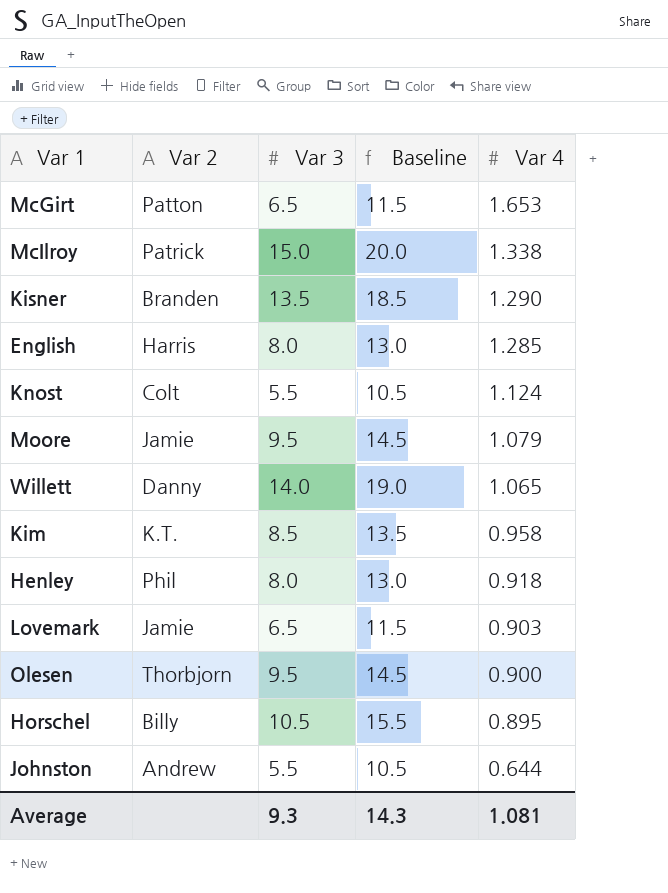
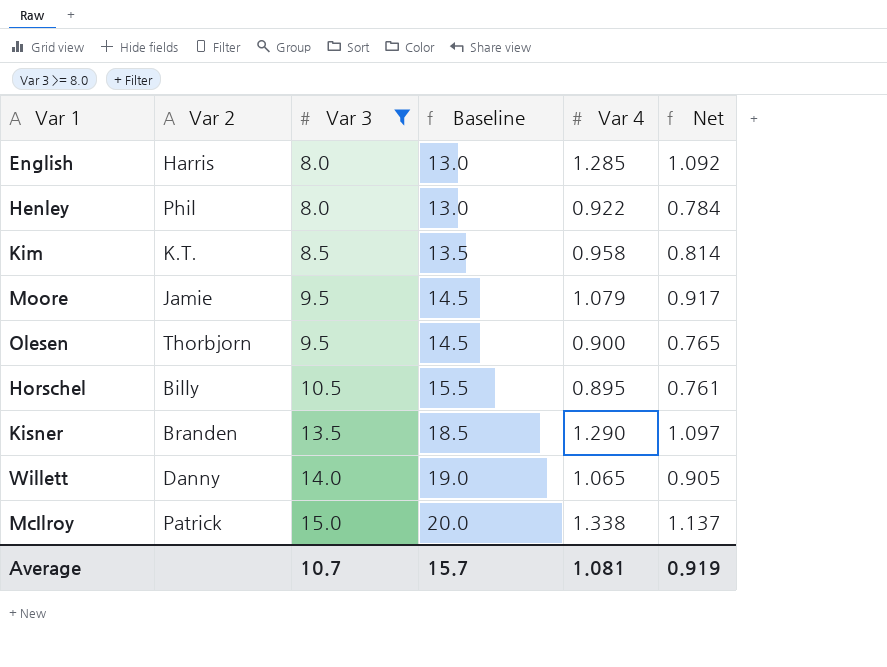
filter: none -> Var 3 >= 8.0
row order: Var 4 descending -> Var 3 ascending
column Net | formula: none -> [Var 4] * 0.85
Henley | Var 4: 0.918 -> 0.922
Average | Var 3: 9.3 -> 10.7
Average | Baseline: 14.3 -> 15.7

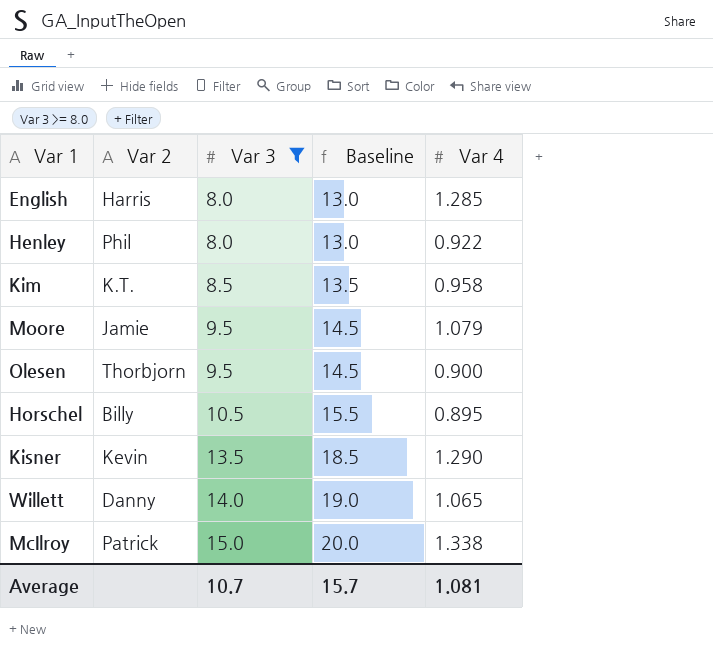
column Net | formula: [Var 4] * 0.85 -> none
Kisner | Var 2: Branden -> Kevin

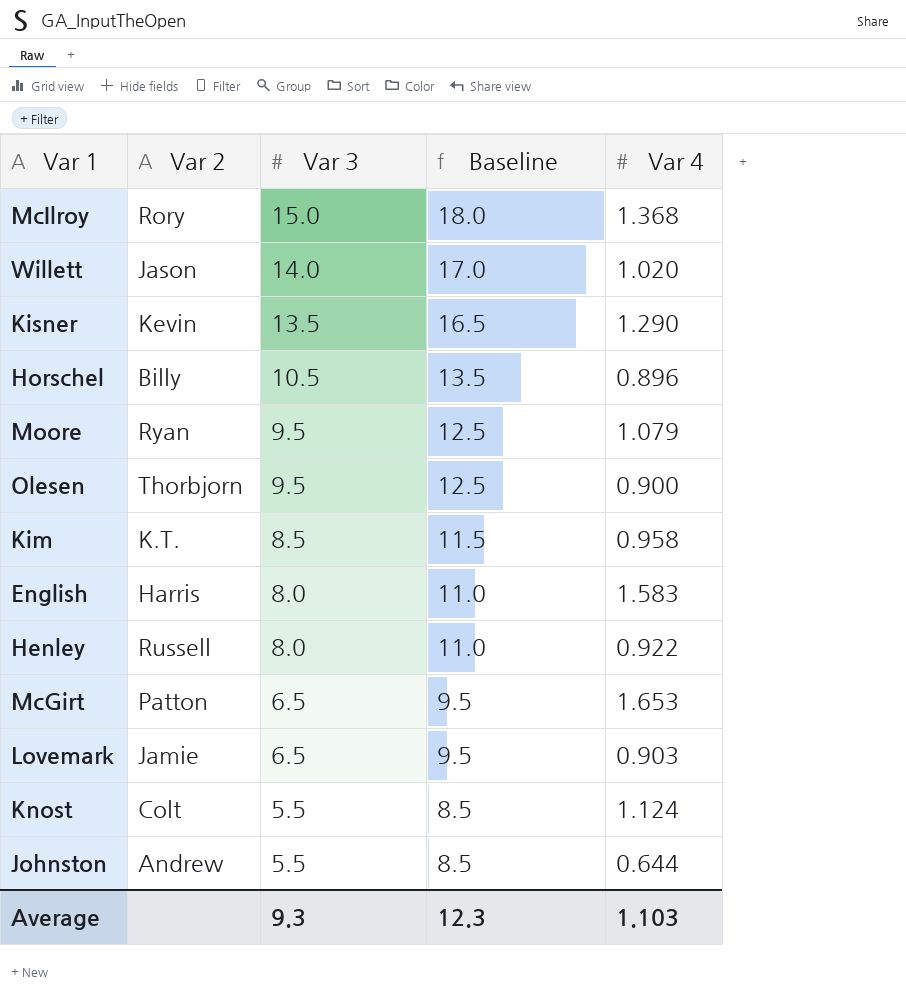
filter: Var 3 >= 8.0 -> none
row order: Var 3 ascending -> Var 3 descending
column Baseline | formula: [Var 3] + 5 -> [Var 3] + 3
McIlroy | Var 2: Patrick -> Rory
McIlroy | Var 4: 1.338 -> 1.368
Willett | Var 2: Danny -> Jason
Willett | Var 4: 1.065 -> 1.020
Horschel | Var 4: 0.895 -> 0.896
Moore | Var 2: Jamie -> Ryan
English | Var 4: 1.285 -> 1.583
Henley | Var 2: Phil -> Russell
Average | Var 3: 10.7 -> 9.3
Average | Baseline: 15.7 -> 12.3
Average | Var 4: 1.081 -> 1.103

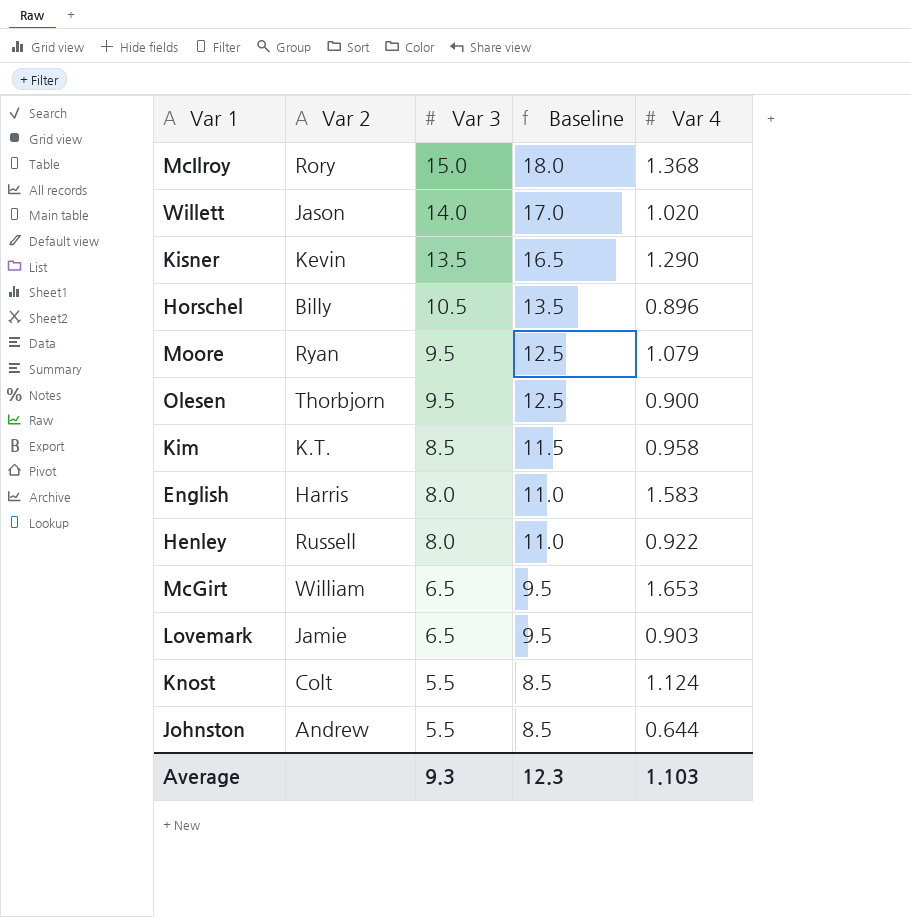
McGirt | Var 2: Patton -> William

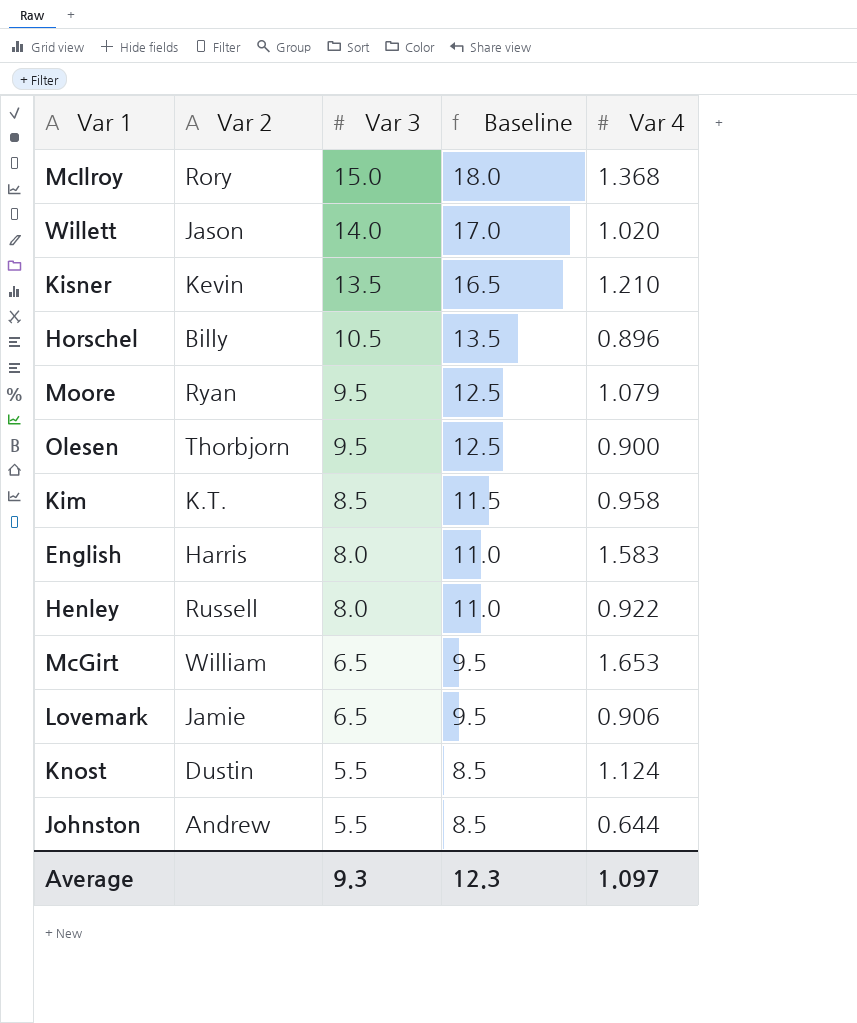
Kisner | Var 4: 1.290 -> 1.210
Lovemark | Var 4: 0.903 -> 0.906
Knost | Var 2: Colt -> Dustin
Average | Var 4: 1.103 -> 1.097

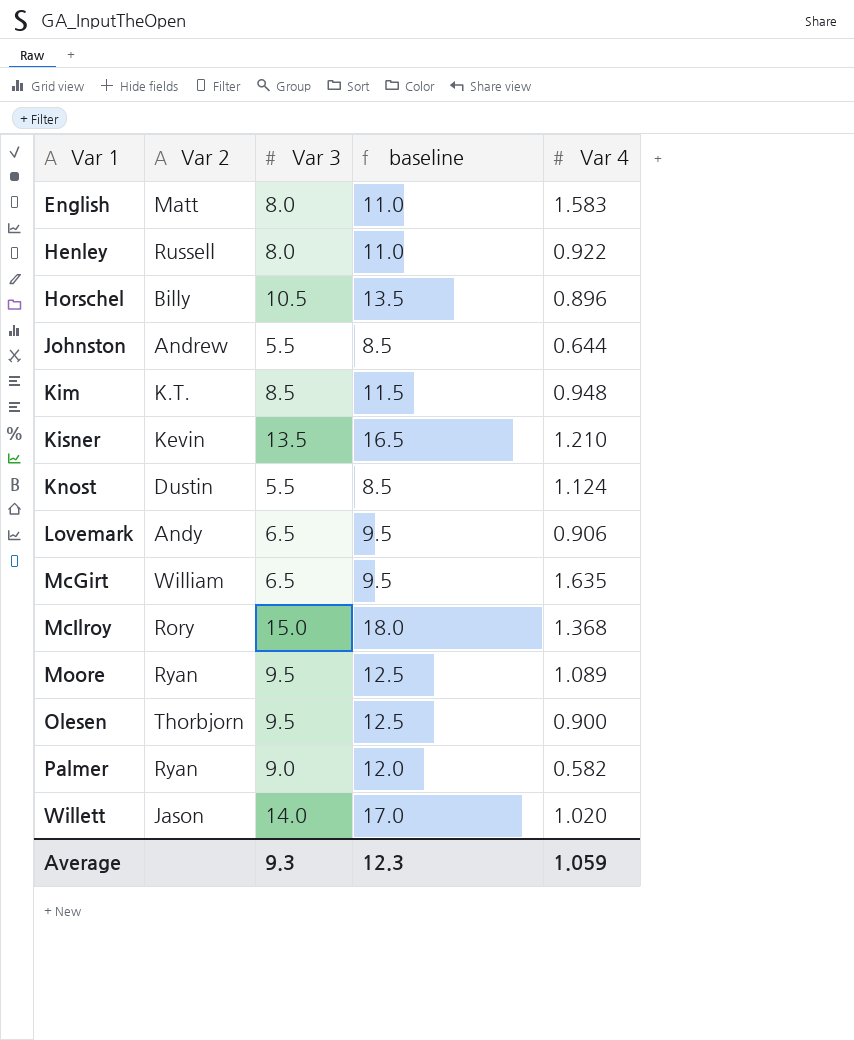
row order: Var 3 descending -> Var 1 ascending
column name: Baseline -> baseline
English | Var 2: Harris -> Matt
Kim | Var 4: 0.958 -> 0.948
Lovemark | Var 2: Jamie -> Andy
McGirt | Var 4: 1.653 -> 1.635
Moore | Var 4: 1.079 -> 1.089
row Palmer: none -> Ryan | 9.0 | 12.0 | 0.582
Average | Var 4: 1.097 -> 1.059

